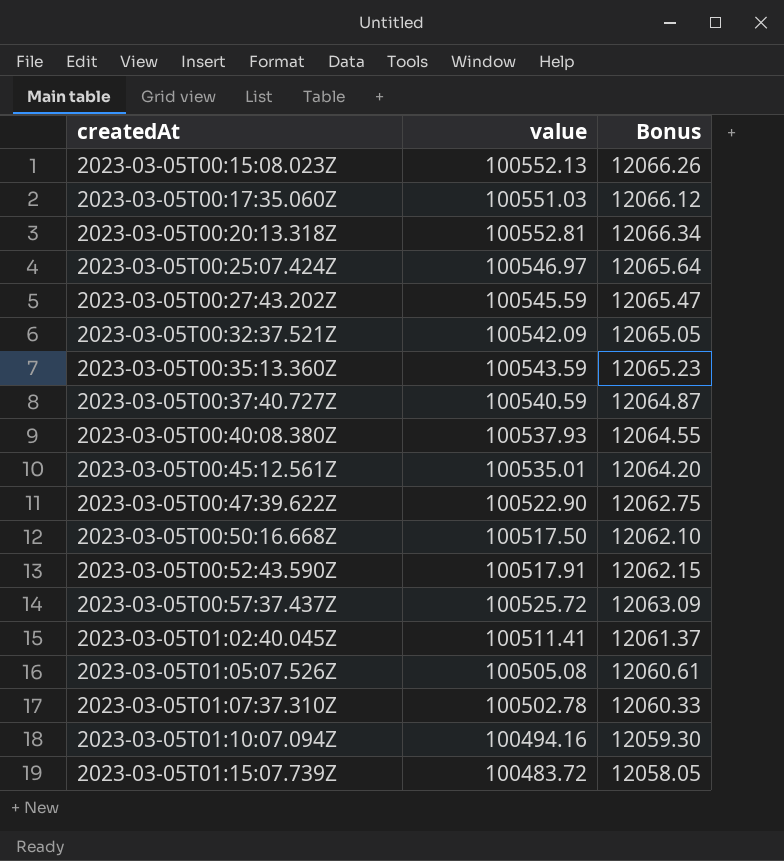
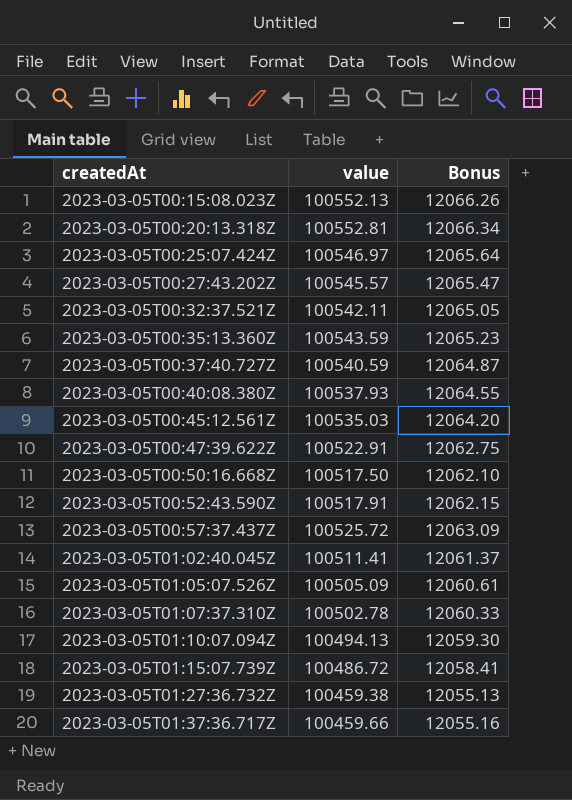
row 2023-03-05T00:17:35.060Z: 100551.03 | 12066.12 -> none
2023-03-05T00:27:43.202Z | value: 100545.59 -> 100545.57
2023-03-05T00:32:37.521Z | value: 100542.09 -> 100542.11
2023-03-05T00:45:12.561Z | value: 100535.01 -> 100535.03
2023-03-05T00:47:39.622Z | value: 100522.90 -> 100522.91
2023-03-05T01:05:07.526Z | value: 100505.08 -> 100505.09
2023-03-05T01:10:07.094Z | value: 100494.16 -> 100494.13
2023-03-05T01:15:07.739Z | value: 100483.72 -> 100486.72
2023-03-05T01:15:07.739Z | Bonus: 12058.05 -> 12058.41
row 2023-03-05T01:27:36.732Z: none -> 100459.38 | 12055.13
row 2023-03-05T01:37:36.717Z: none -> 100459.66 | 12055.16

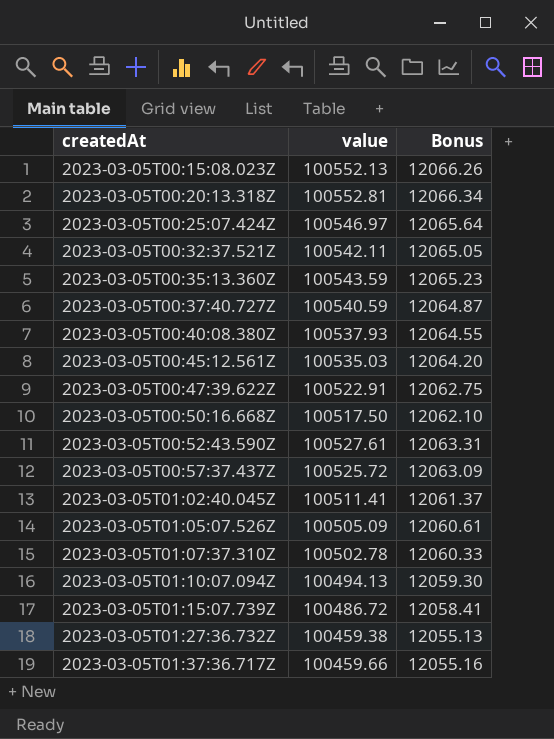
row 2023-03-05T00:27:43.202Z: 100545.57 | 12065.47 -> none
2023-03-05T00:52:43.590Z | value: 100517.91 -> 100527.61
2023-03-05T00:52:43.590Z | Bonus: 12062.15 -> 12063.31

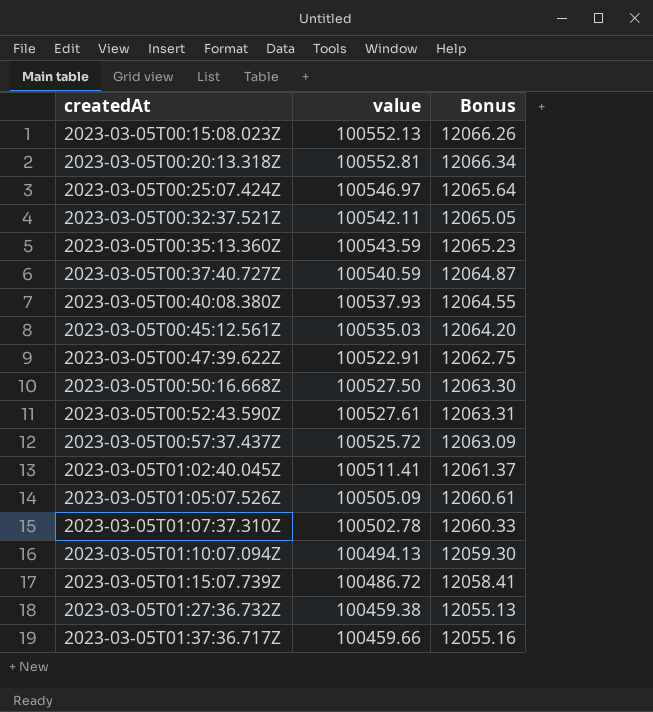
2023-03-05T00:50:16.668Z | value: 100517.50 -> 100527.50
2023-03-05T00:50:16.668Z | Bonus: 12062.10 -> 12063.30

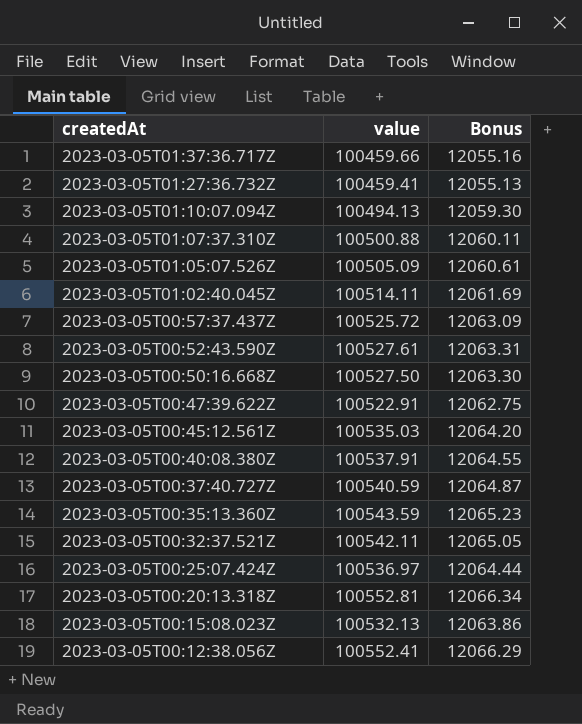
row order: createdAt ascending -> createdAt descending
row 2023-03-05T01:15:07.739Z: 100486.72 | 12058.41 -> none
2023-03-05T01:27:36.732Z | value: 100459.38 -> 100459.41
2023-03-05T01:07:37.310Z | value: 100502.78 -> 100500.88
2023-03-05T01:07:37.310Z | Bonus: 12060.33 -> 12060.11
2023-03-05T01:02:40.045Z | value: 100511.41 -> 100514.11
2023-03-05T01:02:40.045Z | Bonus: 12061.37 -> 12061.69
2023-03-05T00:40:08.380Z | value: 100537.93 -> 100537.91
2023-03-05T00:25:07.424Z | value: 100546.97 -> 100536.97
2023-03-05T00:25:07.424Z | Bonus: 12065.64 -> 12064.44
2023-03-05T00:15:08.023Z | value: 100552.13 -> 100532.13
2023-03-05T00:15:08.023Z | Bonus: 12066.26 -> 12063.86
row 2023-03-05T00:12:38.056Z: none -> 100552.41 | 12066.29

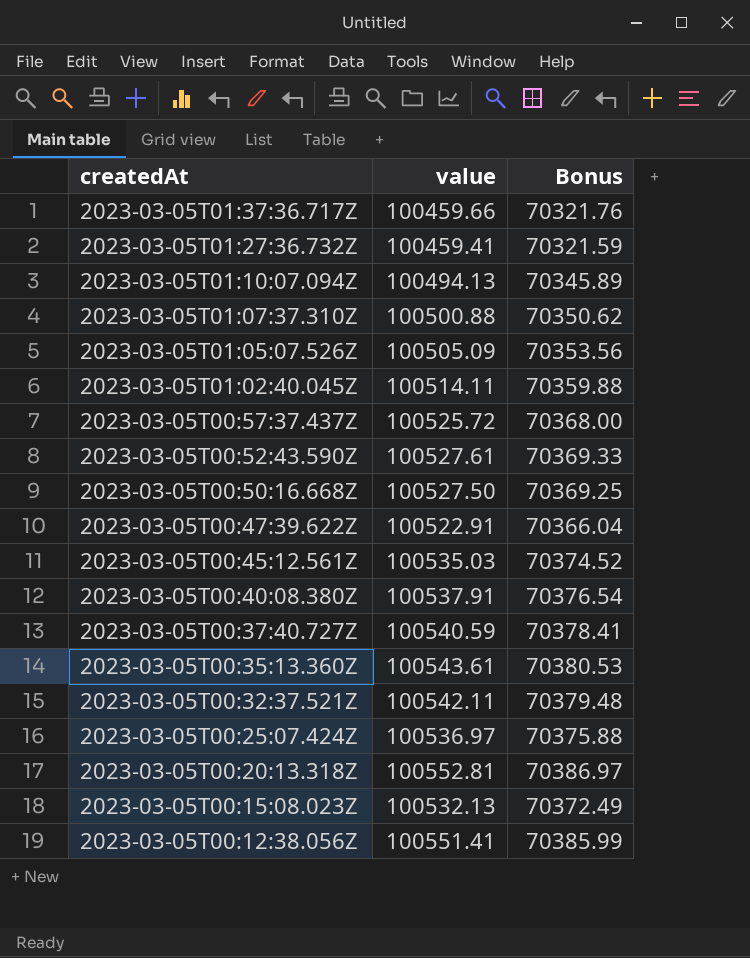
column Bonus | formula: [value] * 0.12 -> [value] * 0.7
2023-03-05T00:35:13.360Z | value: 100543.59 -> 100543.61
2023-03-05T00:12:38.056Z | value: 100552.41 -> 100551.41

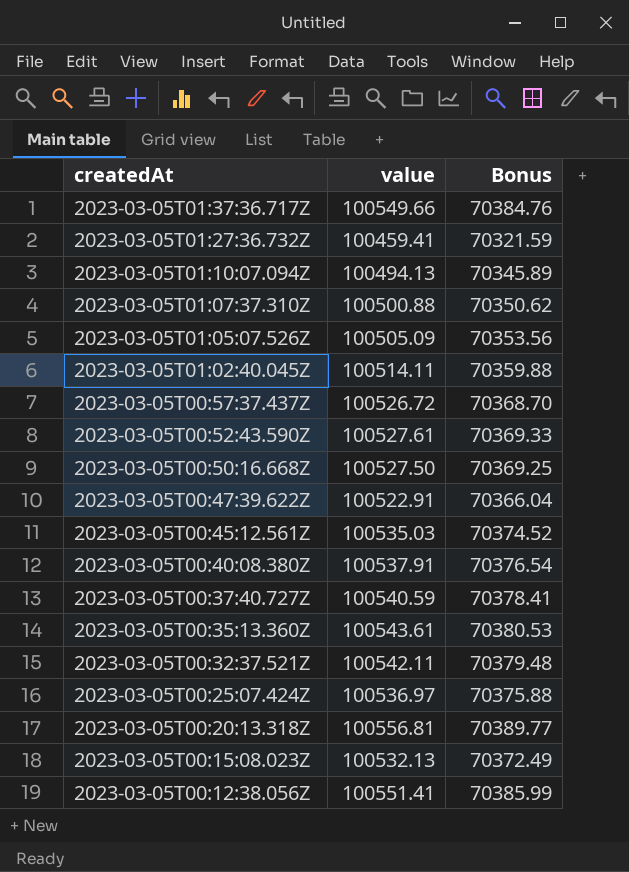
2023-03-05T01:37:36.717Z | value: 100459.66 -> 100549.66
2023-03-05T01:37:36.717Z | Bonus: 70321.76 -> 70384.76
2023-03-05T00:57:37.437Z | value: 100525.72 -> 100526.72
2023-03-05T00:57:37.437Z | Bonus: 70368.00 -> 70368.70
2023-03-05T00:20:13.318Z | value: 100552.81 -> 100556.81
2023-03-05T00:20:13.318Z | Bonus: 70386.97 -> 70389.77

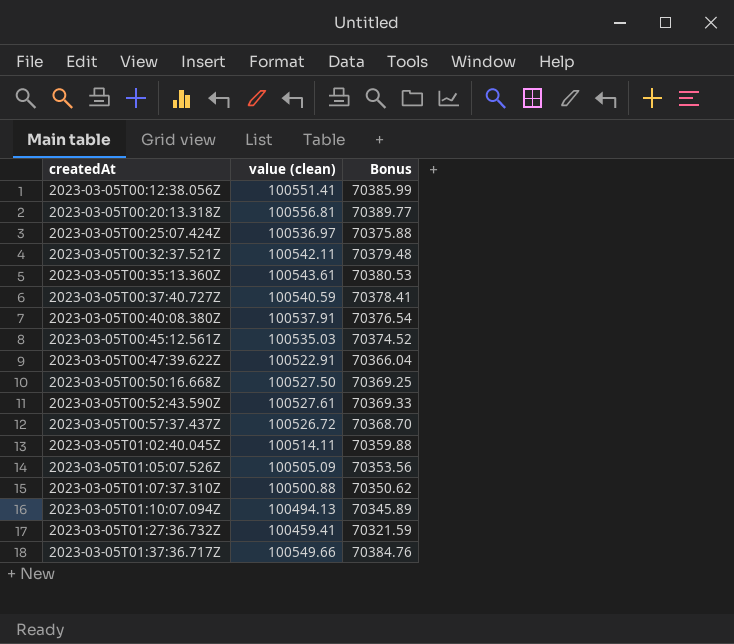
row order: createdAt descending -> createdAt ascending
column name: value -> value (clean)
row 2023-03-05T00:15:08.023Z: 100532.13 | 70372.49 -> none

